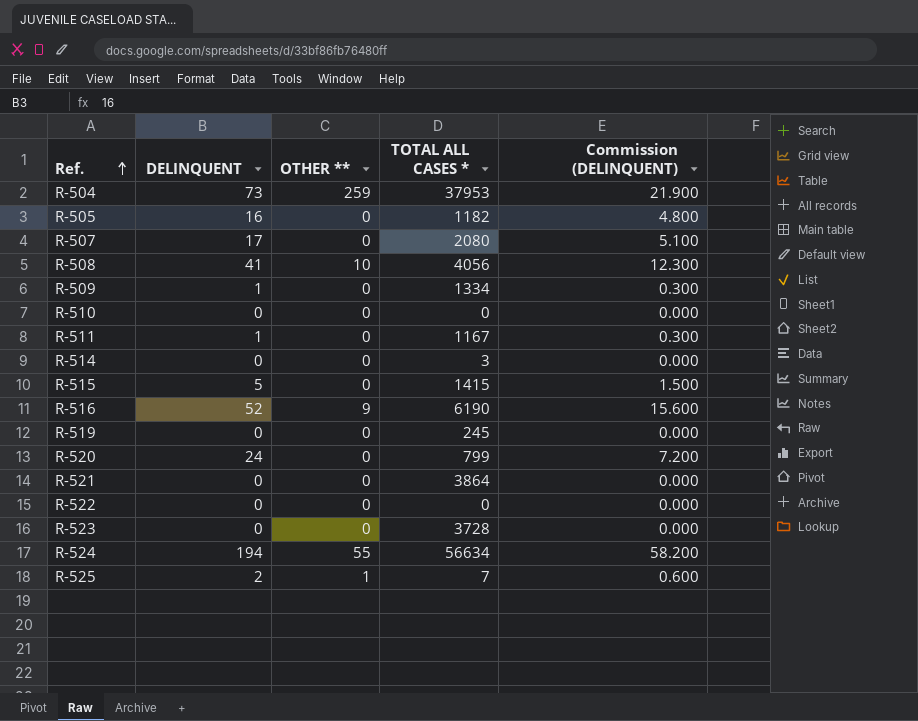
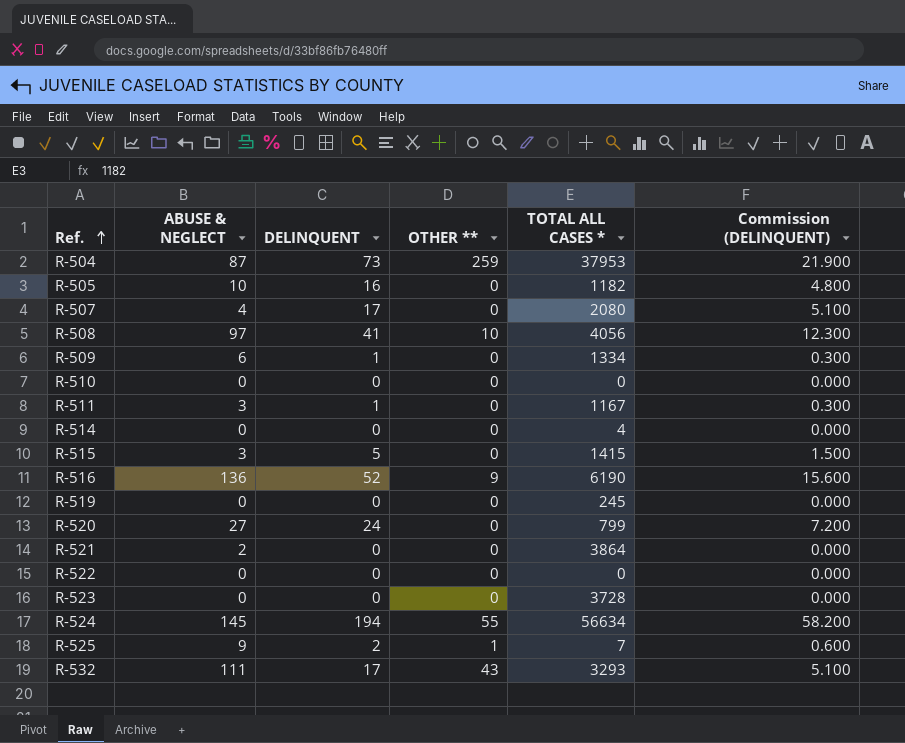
column ABUSE & NEGLECT | position: none -> 2
R-514 | TOTAL ALL CASES *: 3 -> 4
row R-532: none -> 111 | 17 | 43 | 3293 | 5.100

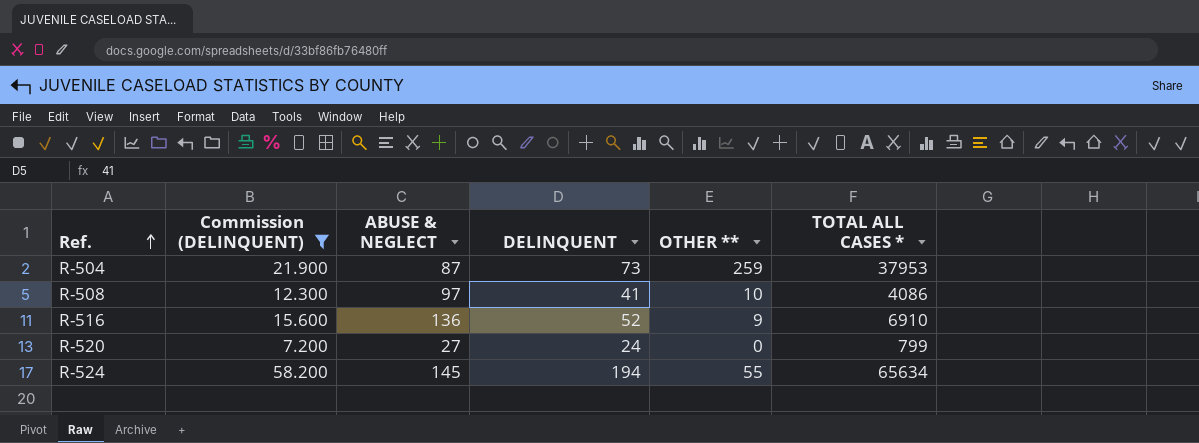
filter: none -> Commission (DELINQUENT) >= 7.200
column Commission (DELINQUENT) | position: 6 -> 2
R-508 | TOTAL ALL CASES *: 4056 -> 4086
R-516 | TOTAL ALL CASES *: 6190 -> 6910
R-524 | TOTAL ALL CASES *: 56634 -> 65634

